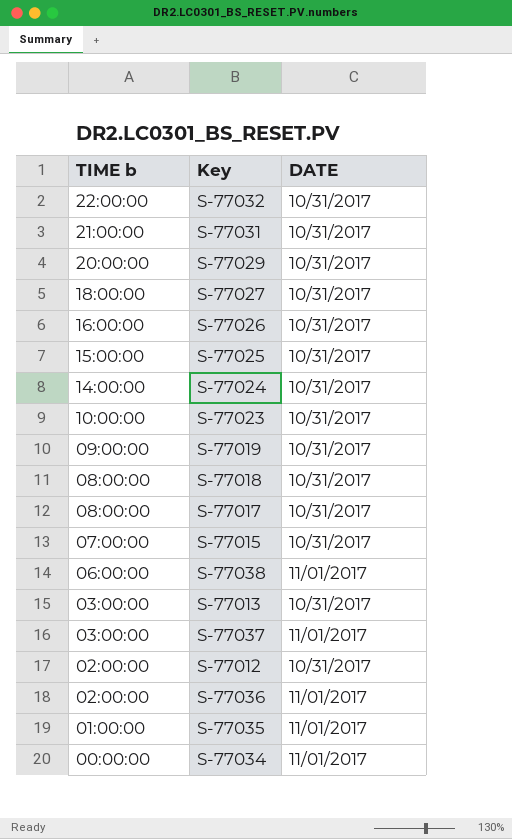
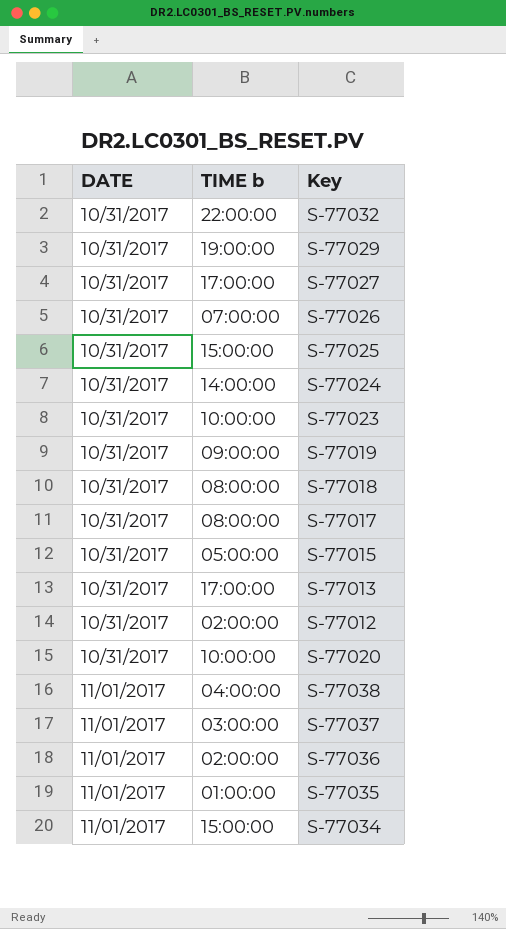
row order: TIME b descending -> DATE ascending
column DATE | position: 3 -> 1
row S-77031: 21:00:00 | 10/31/2017 -> none
S-77029 | TIME b: 20:00:00 -> 19:00:00
S-77027 | TIME b: 18:00:00 -> 17:00:00
S-77026 | TIME b: 16:00:00 -> 07:00:00
S-77015 | TIME b: 07:00:00 -> 05:00:00
S-77013 | TIME b: 03:00:00 -> 17:00:00
row S-77020: none -> 10/31/2017 | 10:00:00
S-77038 | TIME b: 06:00:00 -> 04:00:00
S-77034 | TIME b: 00:00:00 -> 15:00:00

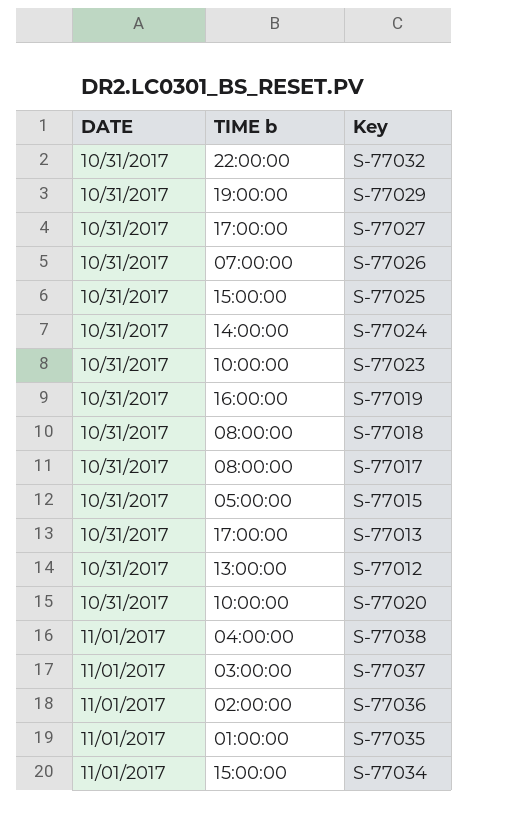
S-77019 | TIME b: 09:00:00 -> 16:00:00
S-77012 | TIME b: 02:00:00 -> 13:00:00

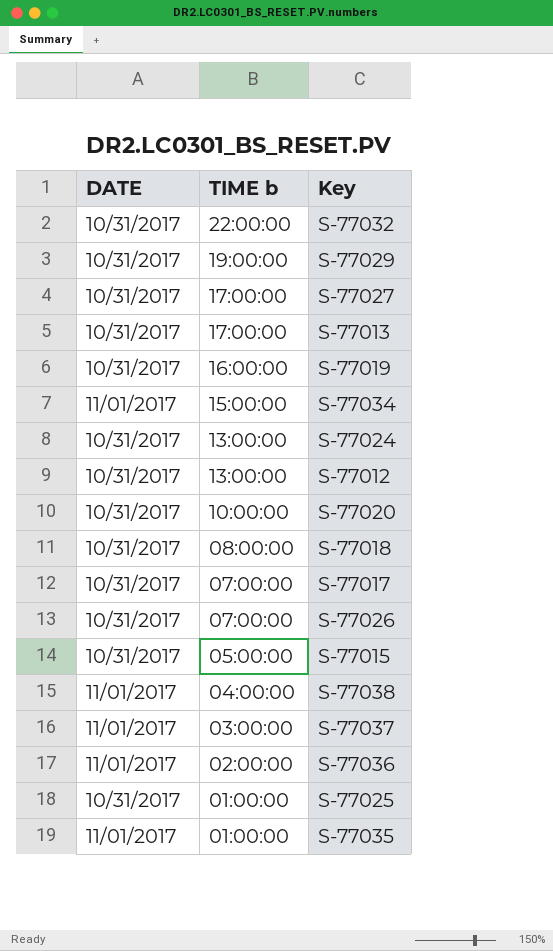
row order: DATE ascending -> TIME b descending
row S-77023: 10/31/2017 | 10:00:00 -> none
S-77024 | TIME b: 14:00:00 -> 13:00:00
S-77017 | TIME b: 08:00:00 -> 07:00:00
S-77025 | TIME b: 15:00:00 -> 01:00:00

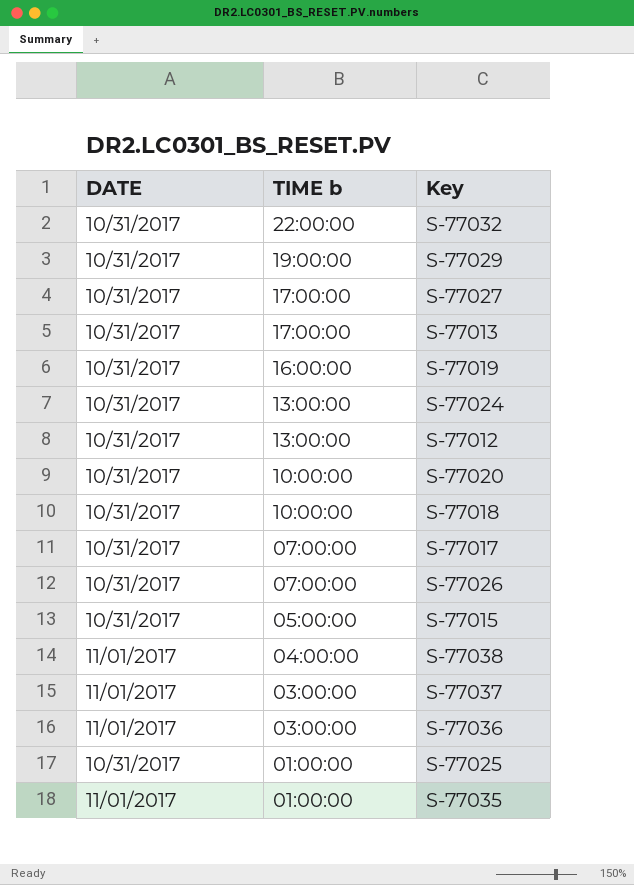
row S-77034: 11/01/2017 | 15:00:00 -> none
S-77018 | TIME b: 08:00:00 -> 10:00:00
S-77036 | TIME b: 02:00:00 -> 03:00:00

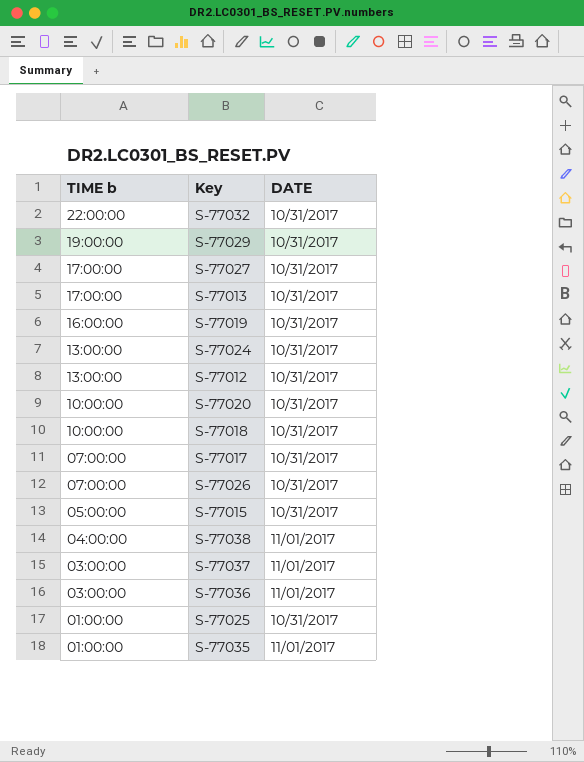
column DATE | position: 1 -> 3

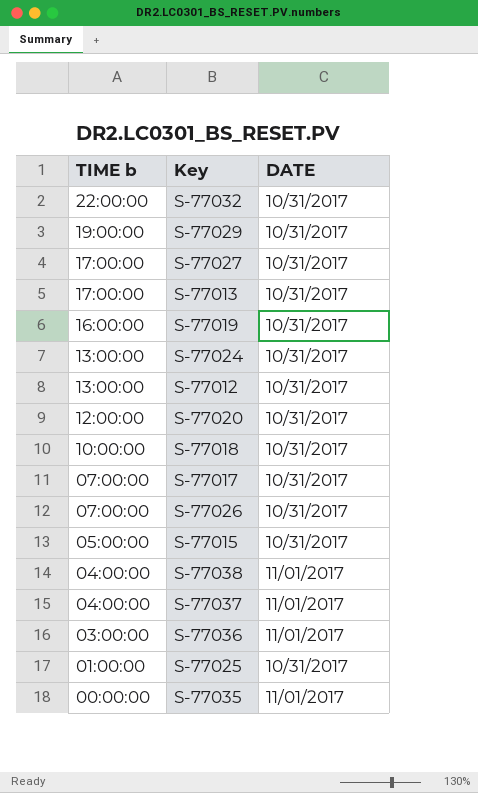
S-77020 | TIME b: 10:00:00 -> 12:00:00
S-77037 | TIME b: 03:00:00 -> 04:00:00
S-77035 | TIME b: 01:00:00 -> 00:00:00

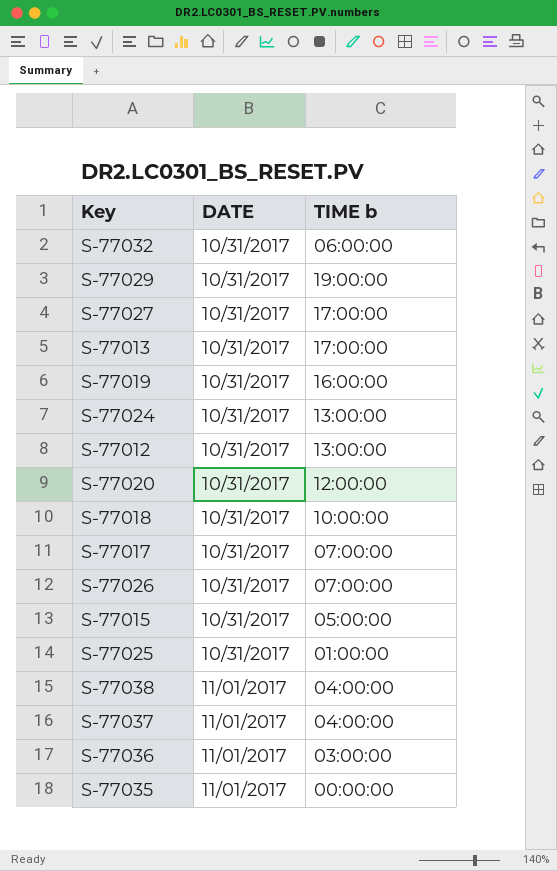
row order: TIME b descending -> DATE ascending
column TIME b | position: 1 -> 3
S-77032 | TIME b: 22:00:00 -> 06:00:00

